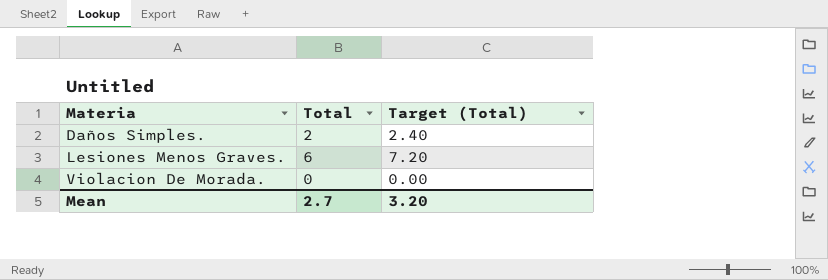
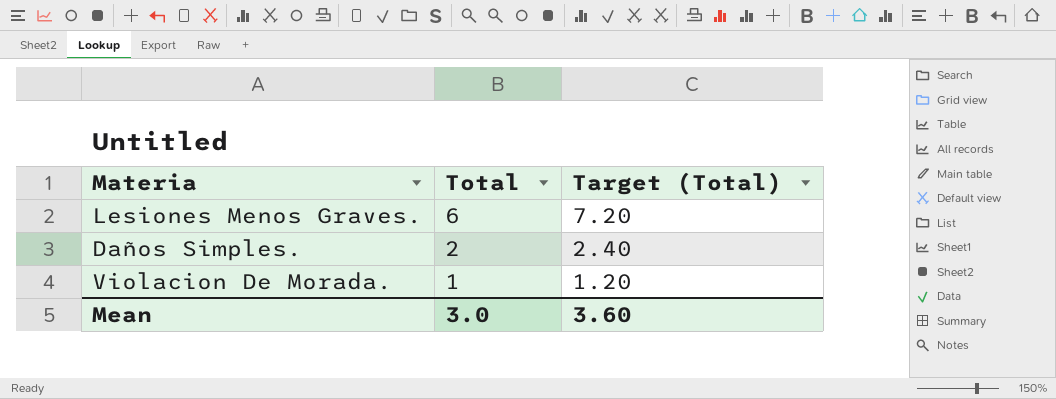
row order: Materia ascending -> Total descending
Violacion De Morada. | Total: 0 -> 1
Violacion De Morada. | Target (Total): 0.00 -> 1.20
Mean | Total: 2.7 -> 3.0
Mean | Target (Total): 3.20 -> 3.60

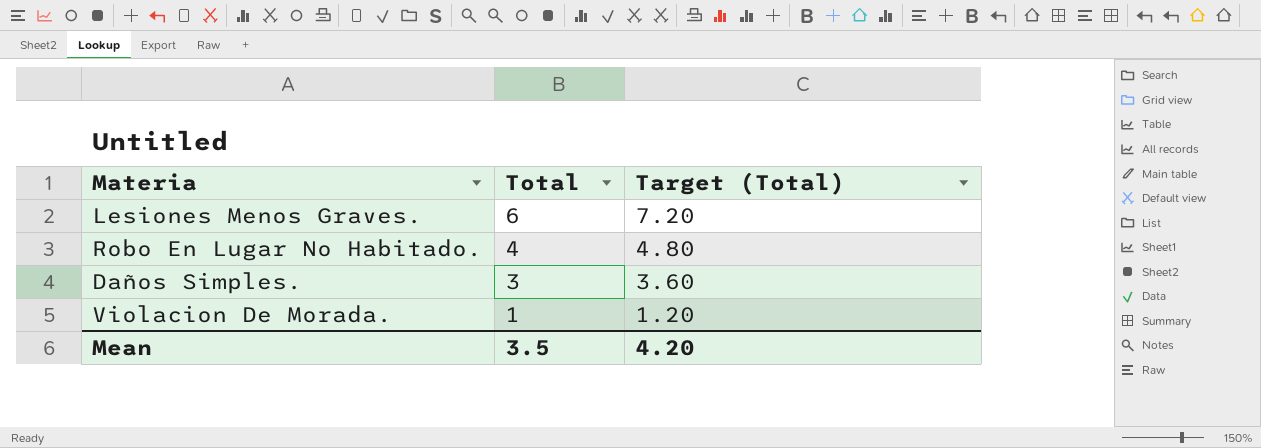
row Robo En Lugar No Habitado.: none -> 4 | 4.80
Daños Simples. | Total: 2 -> 3
Daños Simples. | Target (Total): 2.40 -> 3.60
Mean | Total: 3.0 -> 3.5
Mean | Target (Total): 3.60 -> 4.20

